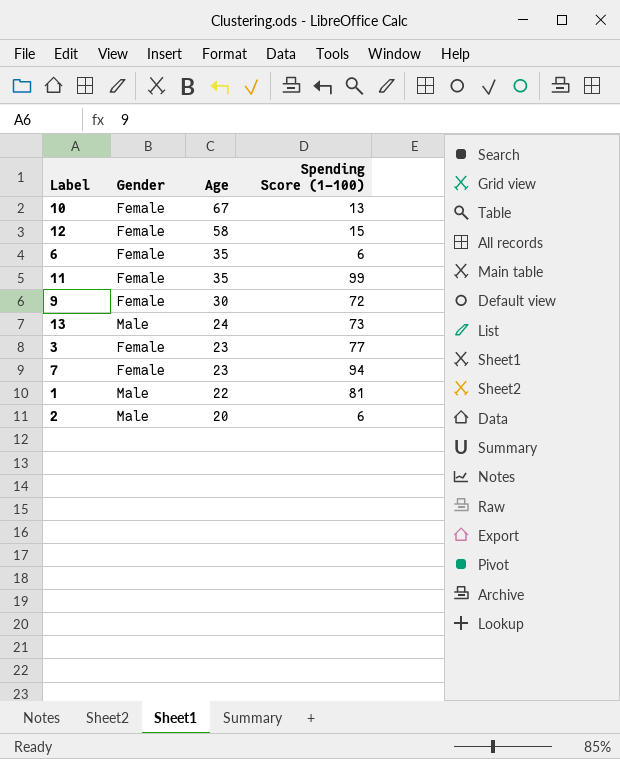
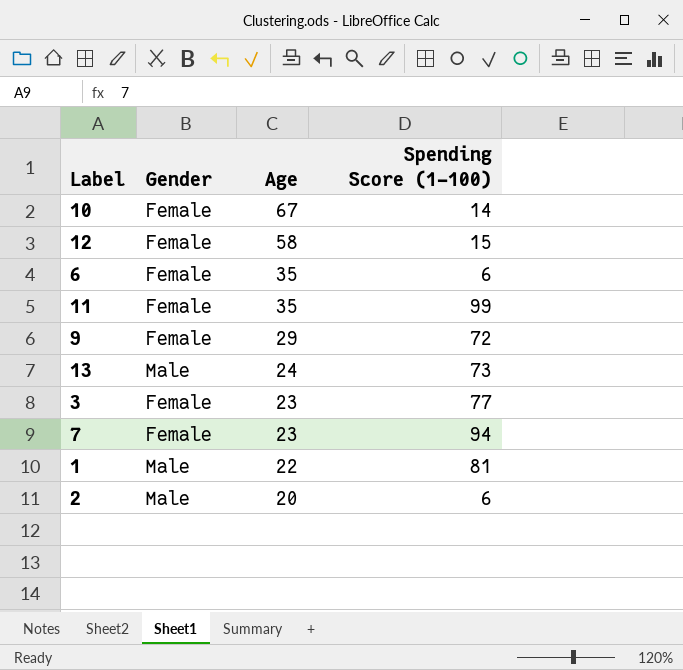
10 | Spending Score (1-100): 13 -> 14
9 | Age: 30 -> 29

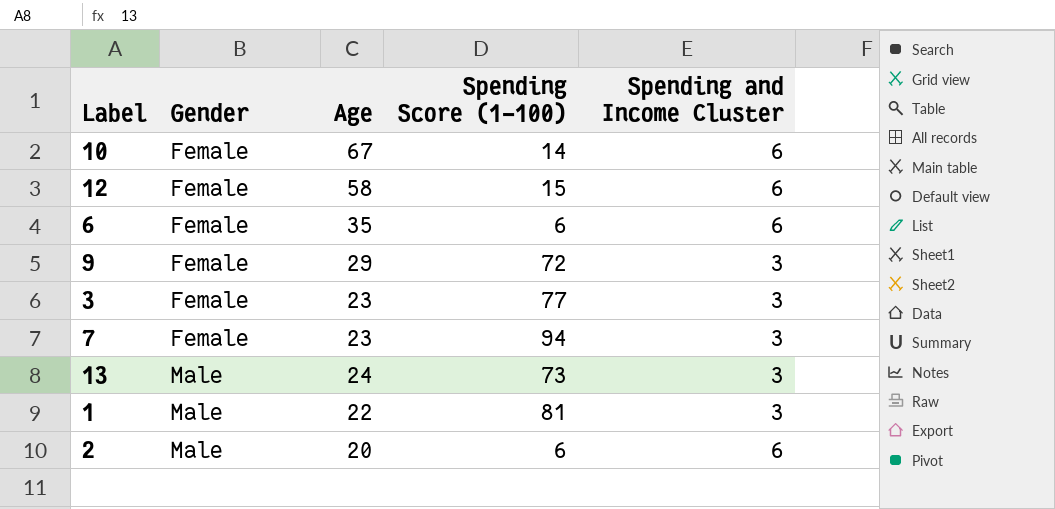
row order: Age descending -> Gender ascending
column Spending and Income Cluster | position: none -> 5
row 11: Female | 35 | 99 -> none

